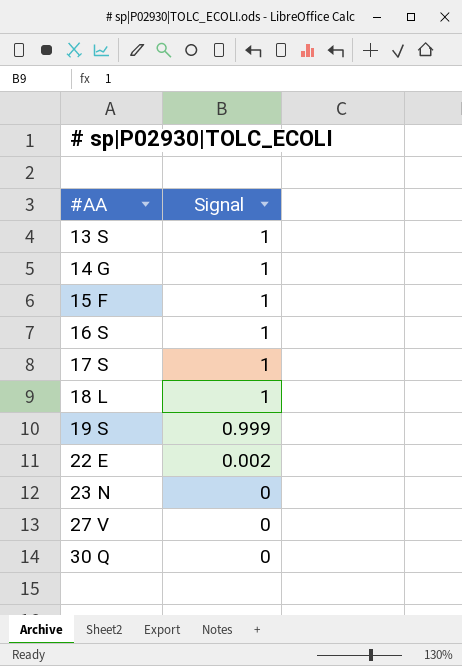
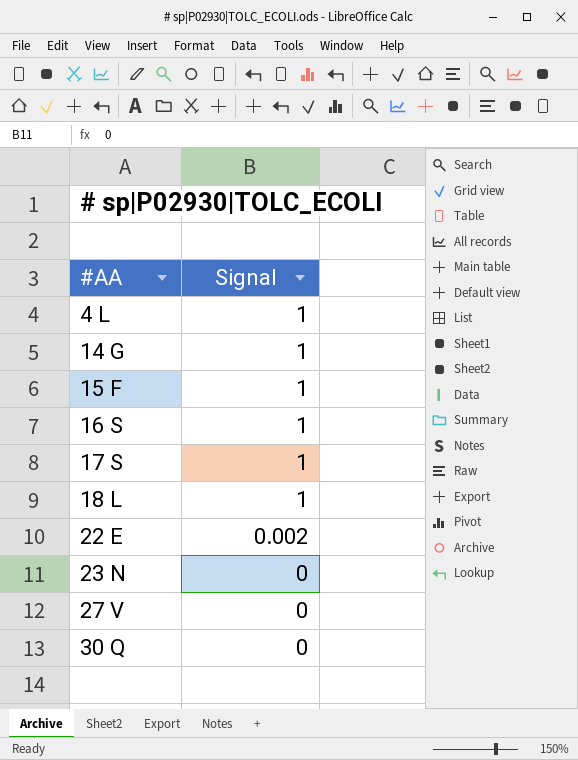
row 13 S: 1 -> none
row 19 S: 0.999 -> none
row 4 L: none -> 1

